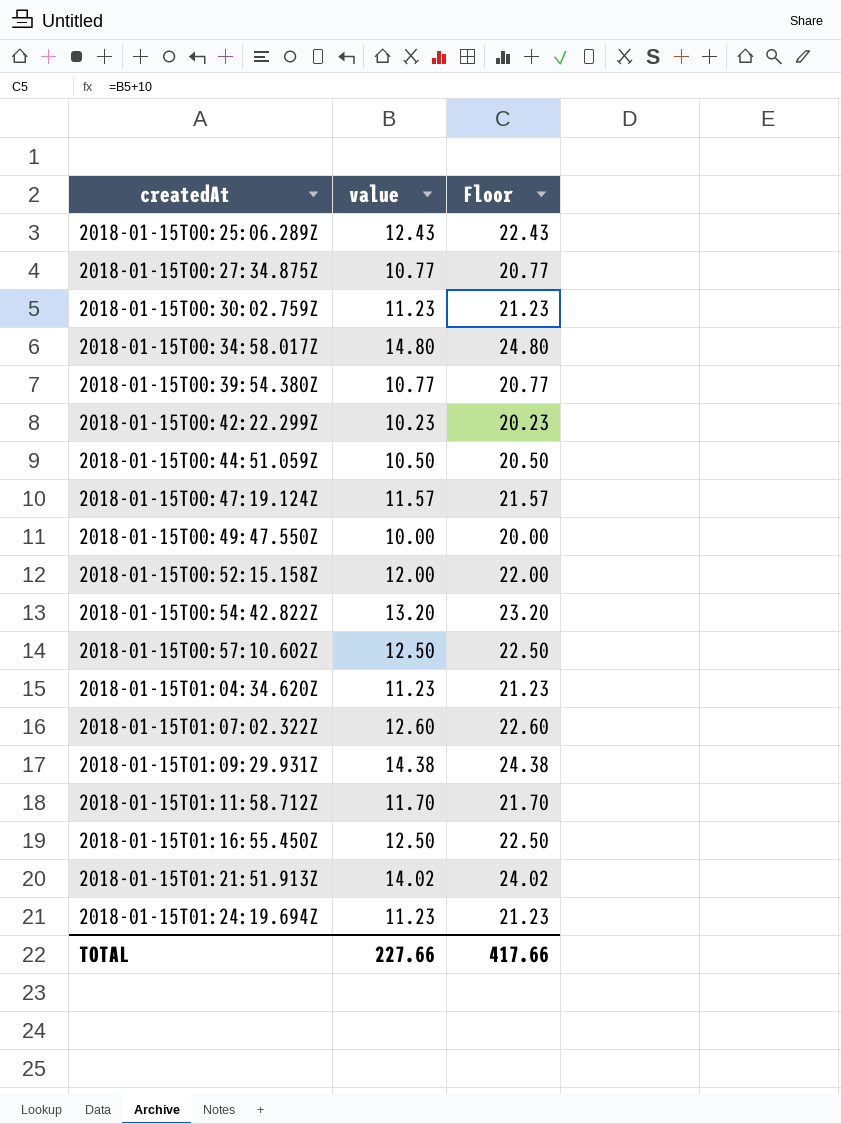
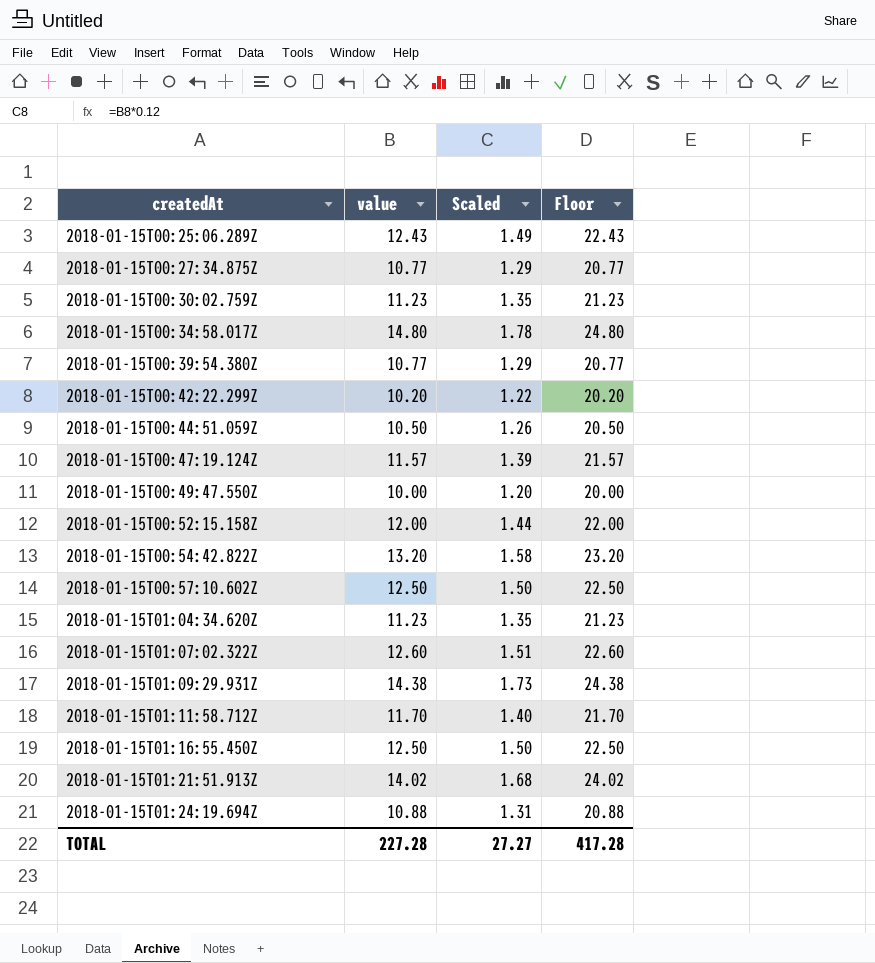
column Scaled | formula: none -> [value] * 0.12
2018-01-15T00:42:22.299Z | value: 10.23 -> 10.20
2018-01-15T00:42:22.299Z | Floor: 20.23 -> 20.20
2018-01-15T01:24:19.694Z | value: 11.23 -> 10.88
2018-01-15T01:24:19.694Z | Floor: 21.23 -> 20.88
TOTAL | value: 227.66 -> 227.28
TOTAL | Floor: 417.66 -> 417.28

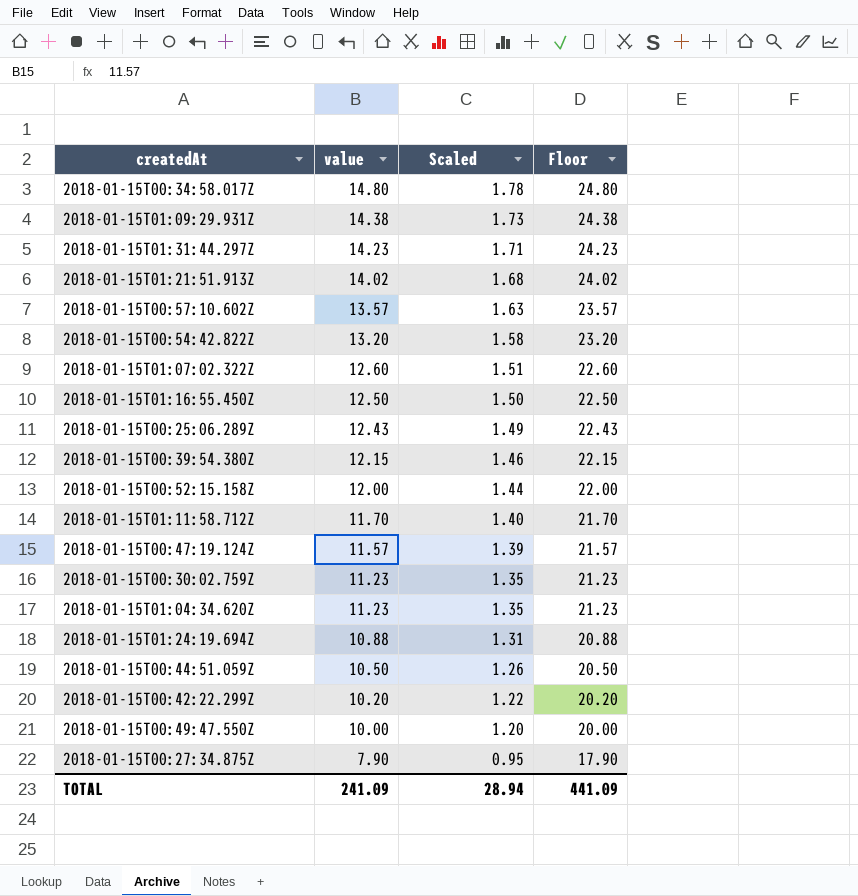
row order: createdAt ascending -> value descending
row 2018-01-15T01:31:44.297Z: none -> 14.23 | 1.71 | 24.23
2018-01-15T00:57:10.602Z | value: 12.50 -> 13.57
2018-01-15T00:57:10.602Z | Scaled: 1.50 -> 1.63
2018-01-15T00:57:10.602Z | Floor: 22.50 -> 23.57
2018-01-15T00:39:54.380Z | value: 10.77 -> 12.15
2018-01-15T00:39:54.380Z | Scaled: 1.29 -> 1.46
2018-01-15T00:39:54.380Z | Floor: 20.77 -> 22.15
2018-01-15T00:27:34.875Z | value: 10.77 -> 7.90
2018-01-15T00:27:34.875Z | Scaled: 1.29 -> 0.95
2018-01-15T00:27:34.875Z | Floor: 20.77 -> 17.90
TOTAL | value: 227.28 -> 241.09
TOTAL | Scaled: 27.27 -> 28.94
TOTAL | Floor: 417.28 -> 441.09

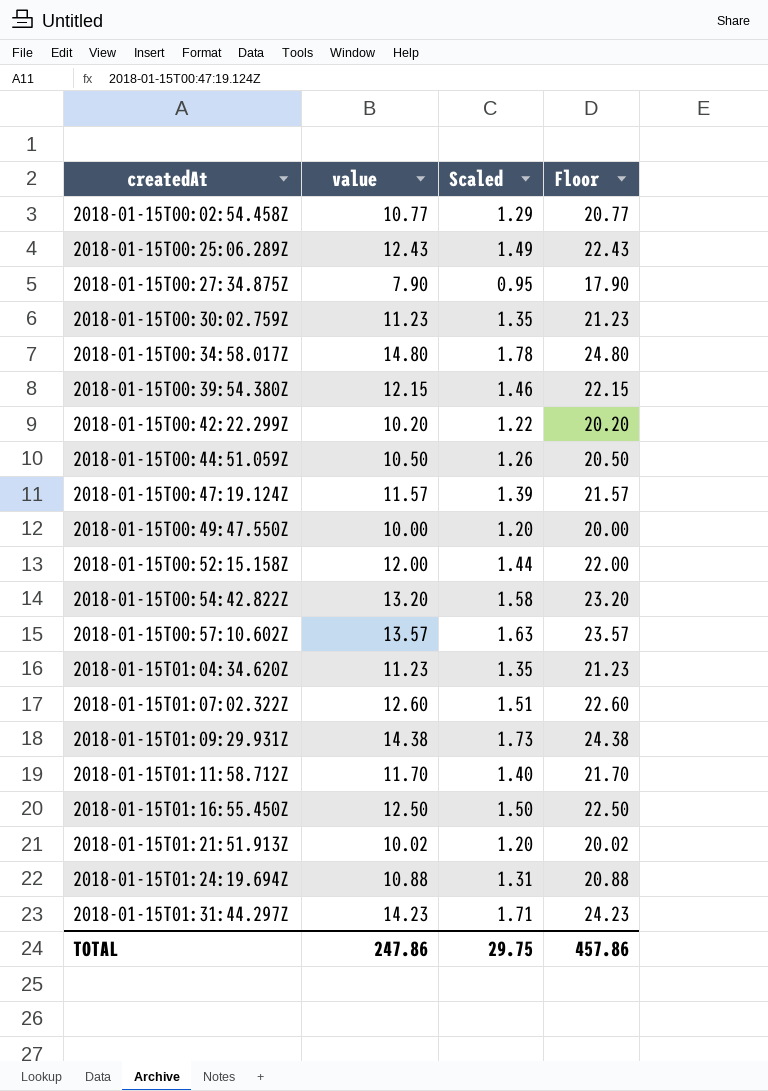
row order: value descending -> createdAt ascending
row 2018-01-15T00:02:54.458Z: none -> 10.77 | 1.29 | 20.77
2018-01-15T01:21:51.913Z | value: 14.02 -> 10.02
2018-01-15T01:21:51.913Z | Scaled: 1.68 -> 1.20
2018-01-15T01:21:51.913Z | Floor: 24.02 -> 20.02
TOTAL | value: 241.09 -> 247.86
TOTAL | Scaled: 28.94 -> 29.75
TOTAL | Floor: 441.09 -> 457.86

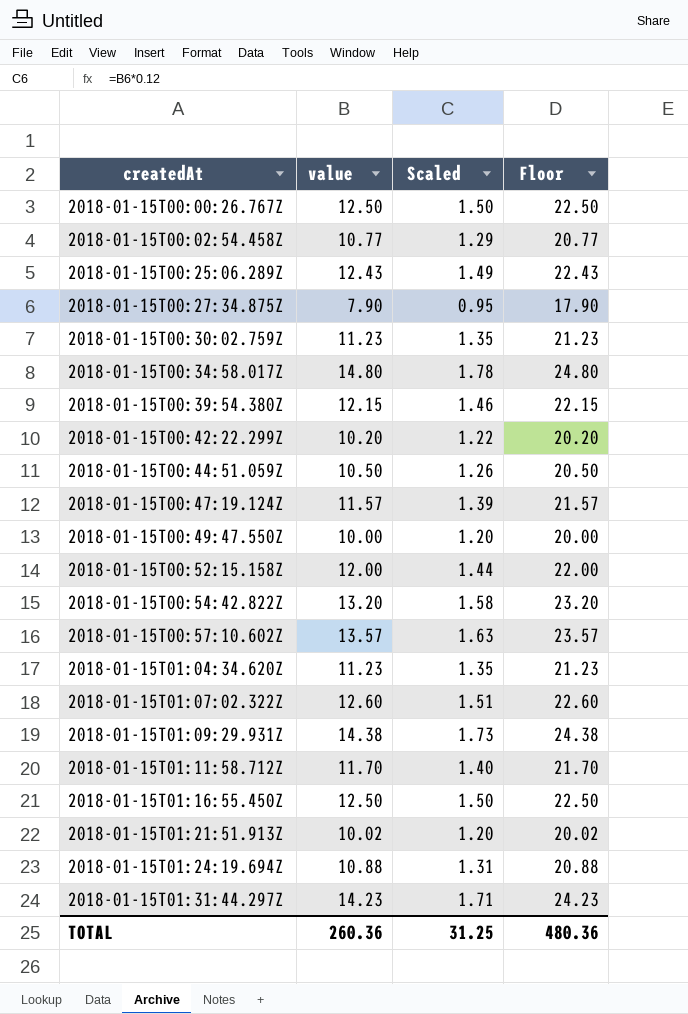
row 2018-01-15T00:00:26.767Z: none -> 12.50 | 1.50 | 22.50
TOTAL | value: 247.86 -> 260.36
TOTAL | Scaled: 29.75 -> 31.25
TOTAL | Floor: 457.86 -> 480.36

